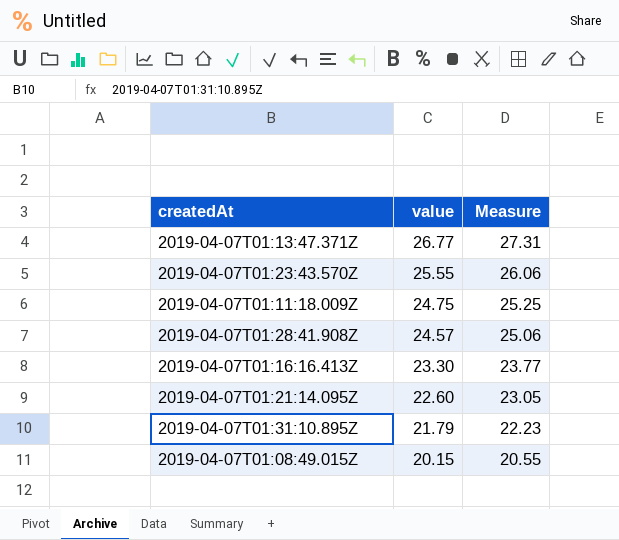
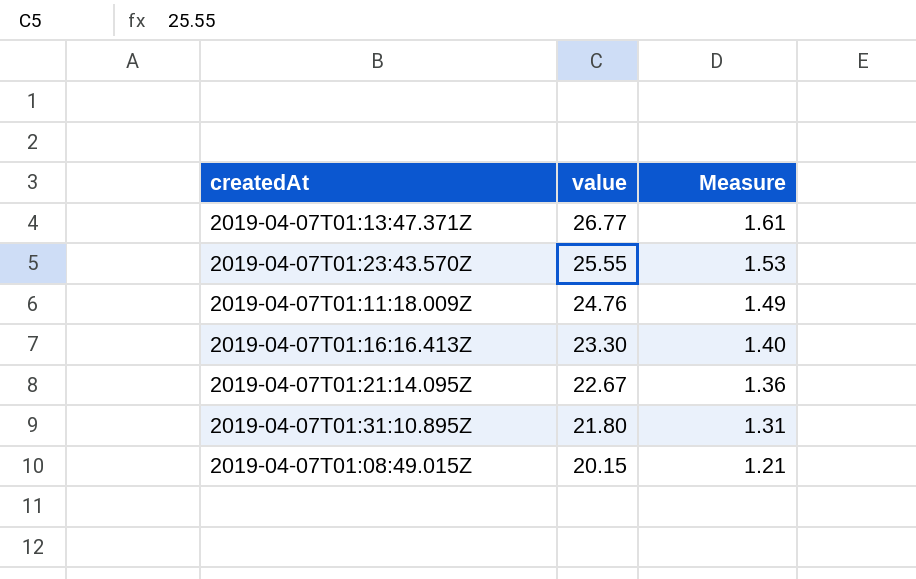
column Measure | formula: [value] * 1.02 -> [value] * 0.06
row 2019-04-07T01:28:41.908Z: 24.57 | 25.06 -> none
2019-04-07T01:11:18.009Z | value: 24.75 -> 24.76
2019-04-07T01:21:14.095Z | value: 22.60 -> 22.67
2019-04-07T01:31:10.895Z | value: 21.79 -> 21.80

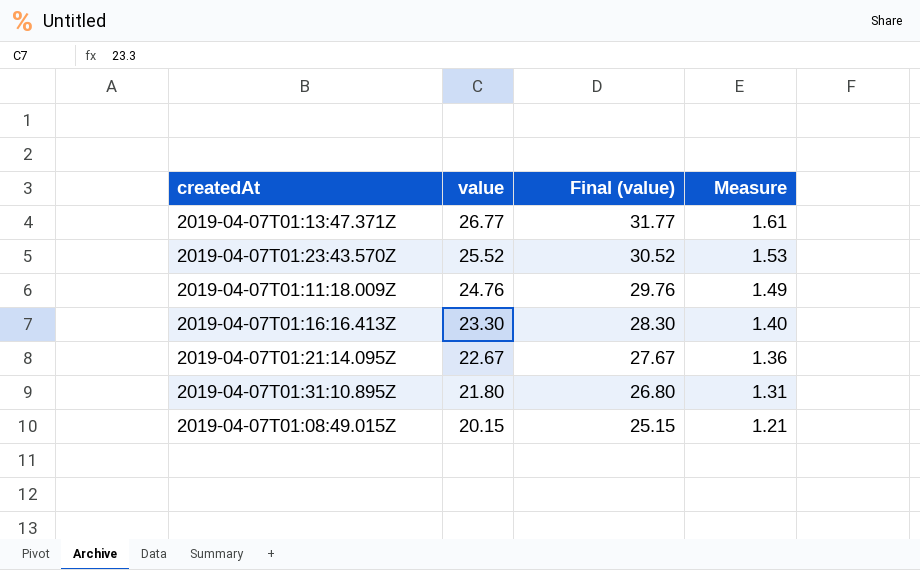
column Final (value) | formula: none -> [value] + 5
2019-04-07T01:23:43.570Z | value: 25.55 -> 25.52

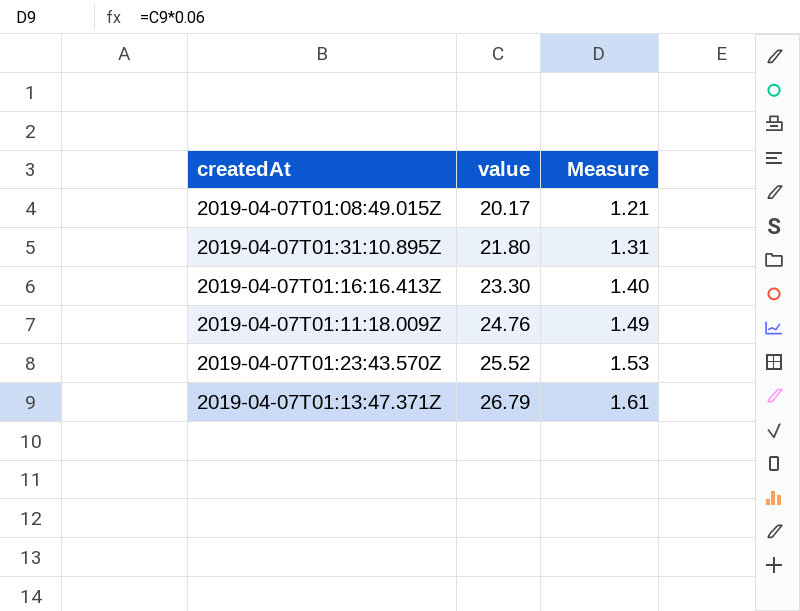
row order: value descending -> value ascending
column Final (value) | formula: [value] + 5 -> none
row 2019-04-07T01:21:14.095Z: 22.67 | 27.67 | 1.36 -> none
2019-04-07T01:08:49.015Z | value: 20.15 -> 20.17
2019-04-07T01:13:47.371Z | value: 26.77 -> 26.79

